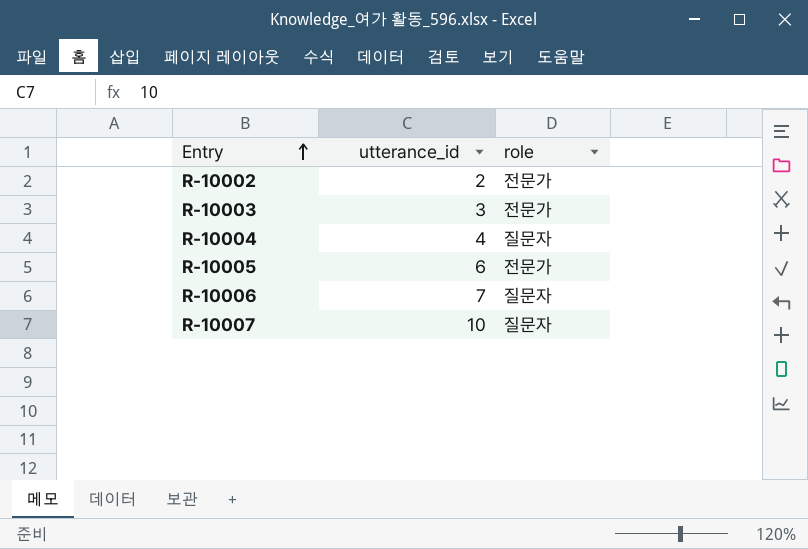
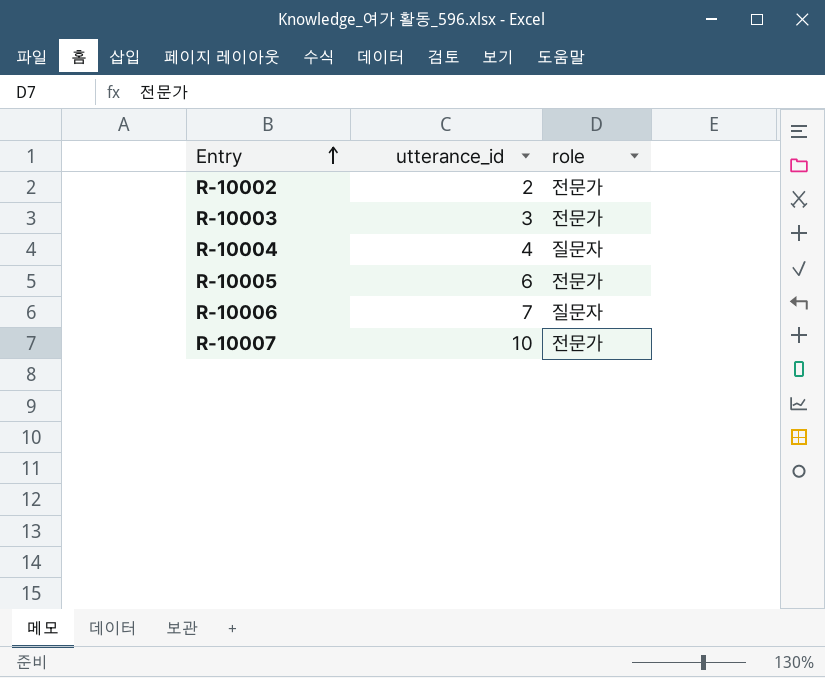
R-10007 | role: 질문자 -> 전문가

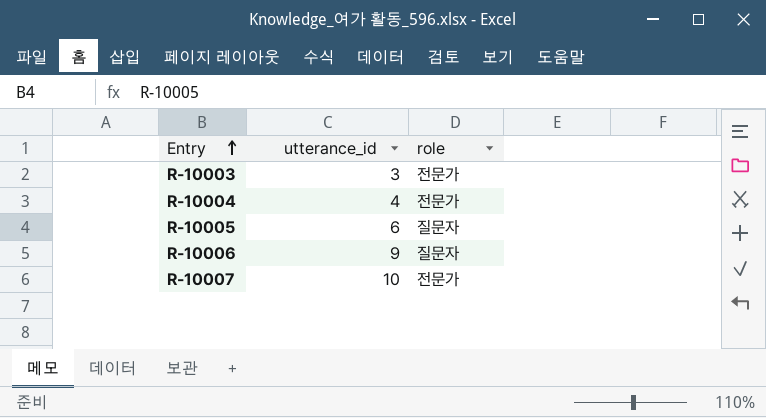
row R-10002: 2 | 전문가 -> none
R-10004 | role: 질문자 -> 전문가
R-10005 | role: 전문가 -> 질문자
R-10006 | utterance_id: 7 -> 9

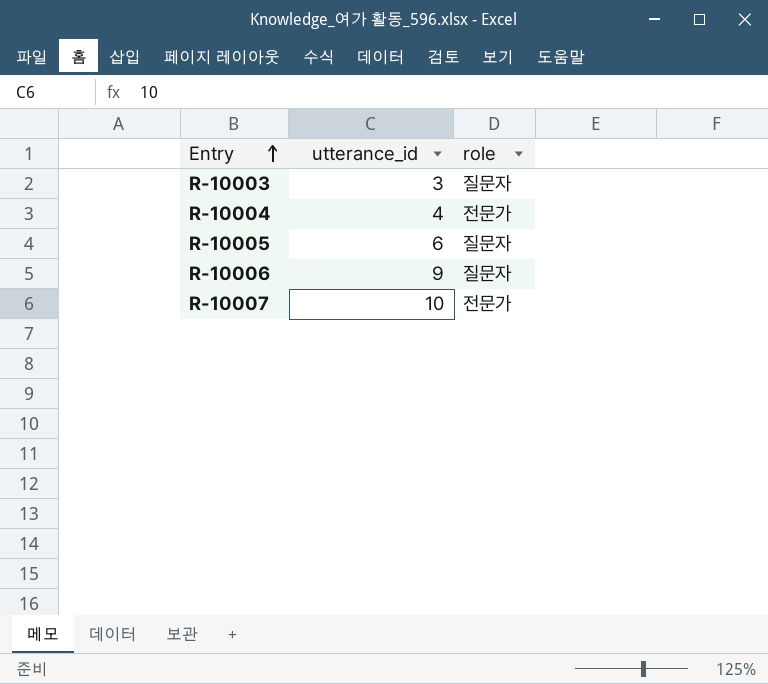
R-10003 | role: 전문가 -> 질문자

